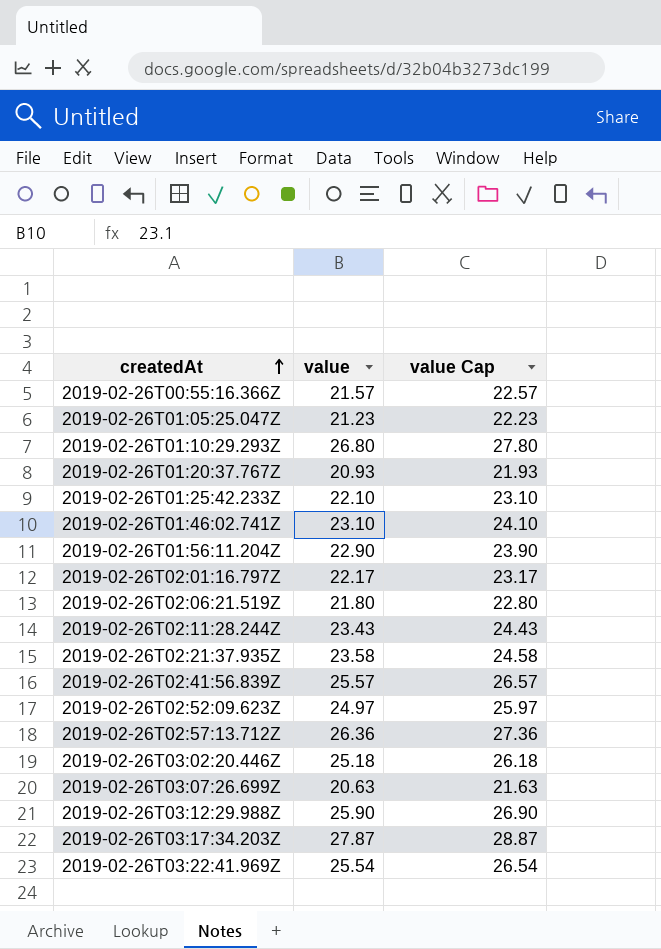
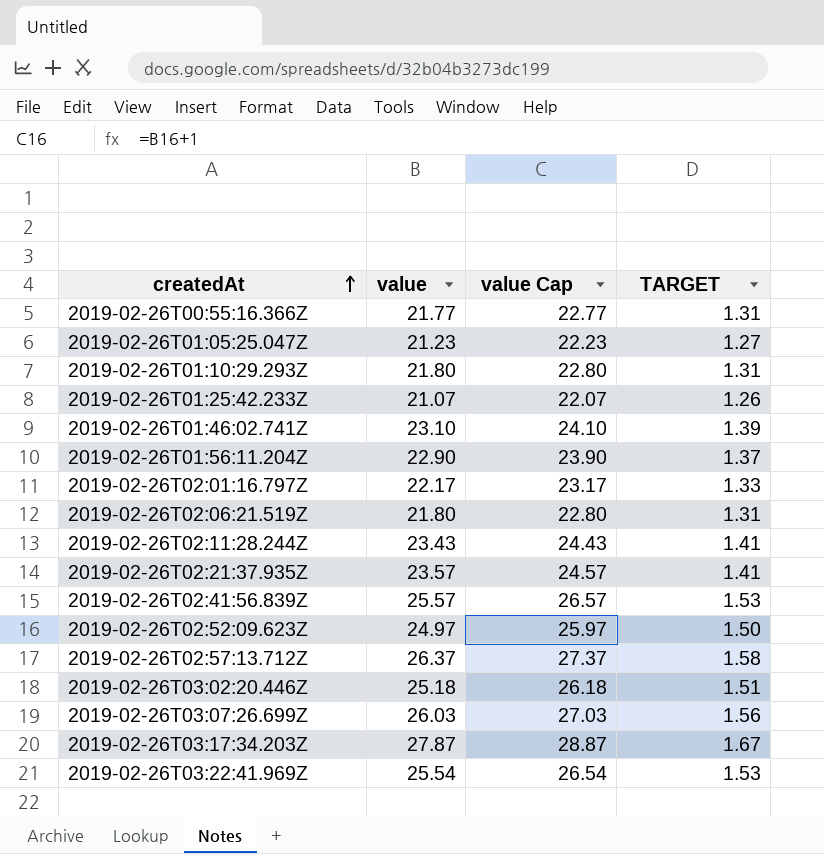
column TARGET | formula: none -> [value] * 0.06
row 2019-02-26T01:20:37.767Z: 20.93 | 21.93 -> none
row 2019-02-26T03:12:29.988Z: 25.90 | 26.90 -> none
2019-02-26T00:55:16.366Z | value: 21.57 -> 21.77
2019-02-26T00:55:16.366Z | value Cap: 22.57 -> 22.77
2019-02-26T01:10:29.293Z | value: 26.80 -> 21.80
2019-02-26T01:10:29.293Z | value Cap: 27.80 -> 22.80
2019-02-26T01:25:42.233Z | value: 22.10 -> 21.07
2019-02-26T01:25:42.233Z | value Cap: 23.10 -> 22.07
2019-02-26T02:21:37.935Z | value: 23.58 -> 23.57
2019-02-26T02:21:37.935Z | value Cap: 24.58 -> 24.57
2019-02-26T02:57:13.712Z | value: 26.36 -> 26.37
2019-02-26T02:57:13.712Z | value Cap: 27.36 -> 27.37
2019-02-26T03:07:26.699Z | value: 20.63 -> 26.03
2019-02-26T03:07:26.699Z | value Cap: 21.63 -> 27.03

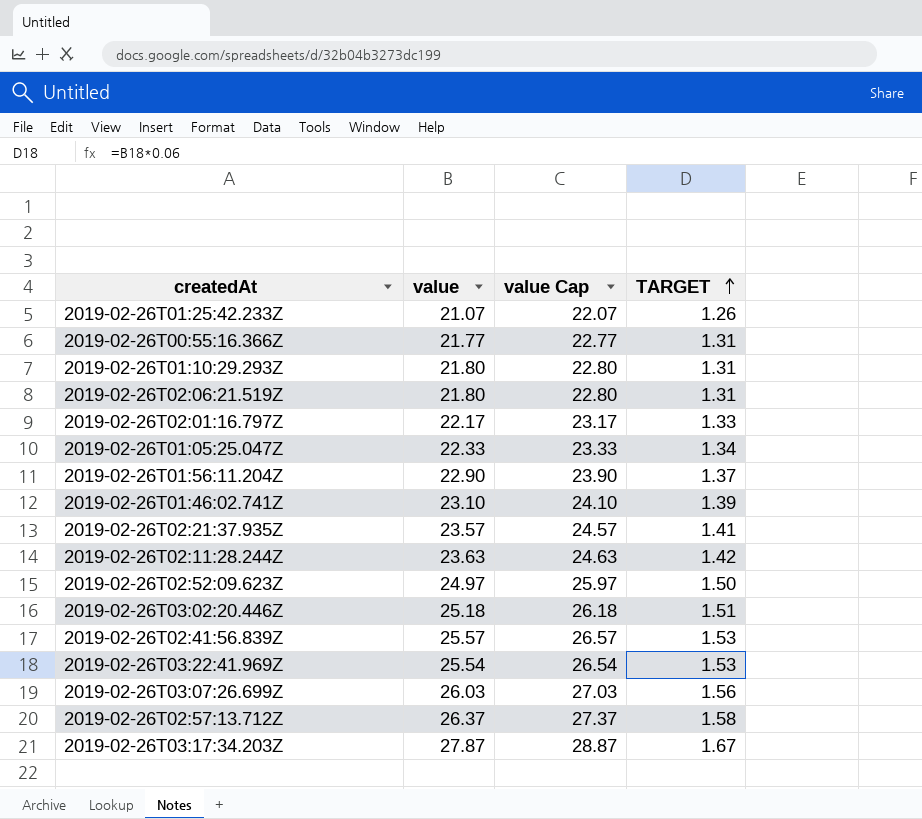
row order: createdAt ascending -> TARGET ascending
2019-02-26T01:05:25.047Z | value: 21.23 -> 22.33
2019-02-26T01:05:25.047Z | value Cap: 22.23 -> 23.33
2019-02-26T01:05:25.047Z | TARGET: 1.27 -> 1.34
2019-02-26T02:11:28.244Z | value: 23.43 -> 23.63
2019-02-26T02:11:28.244Z | value Cap: 24.43 -> 24.63
2019-02-26T02:11:28.244Z | TARGET: 1.41 -> 1.42

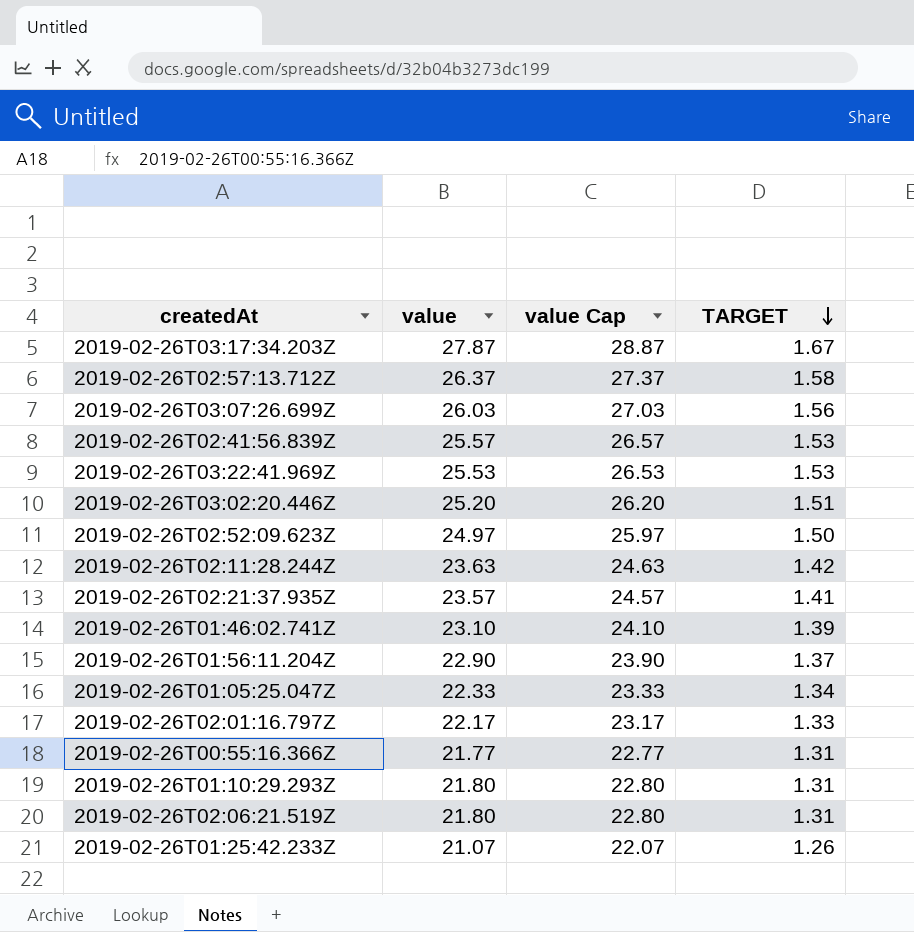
row order: TARGET ascending -> TARGET descending
2019-02-26T03:22:41.969Z | value: 25.54 -> 25.53
2019-02-26T03:22:41.969Z | value Cap: 26.54 -> 26.53
2019-02-26T03:02:20.446Z | value: 25.18 -> 25.20
2019-02-26T03:02:20.446Z | value Cap: 26.18 -> 26.20

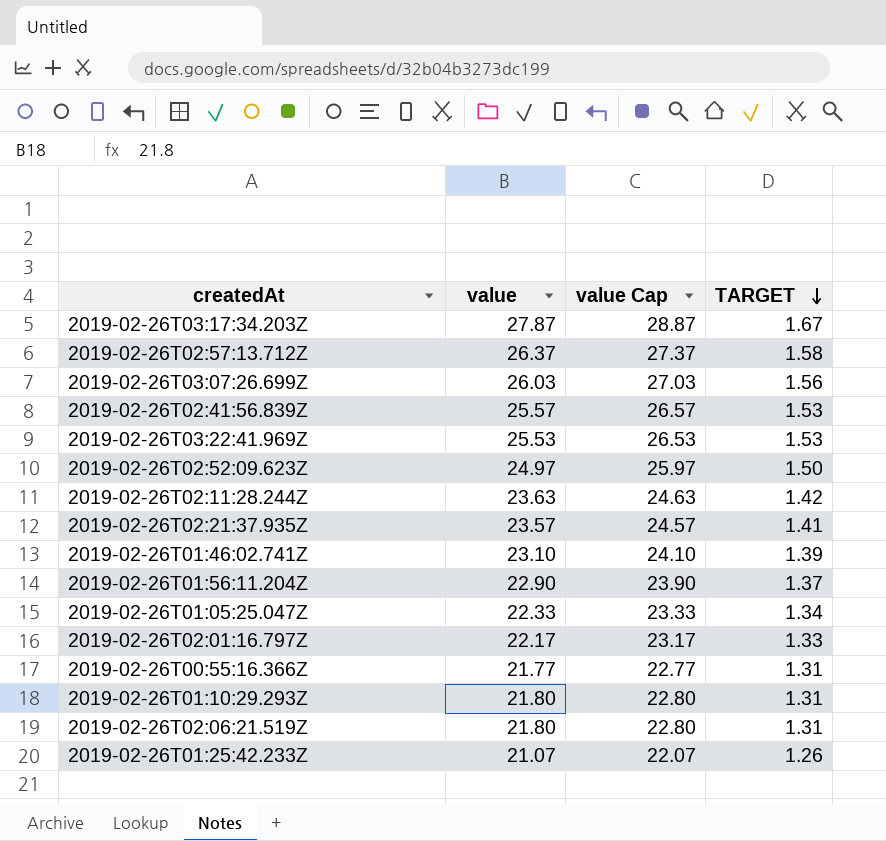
row 2019-02-26T03:02:20.446Z: 25.20 | 26.20 | 1.51 -> none

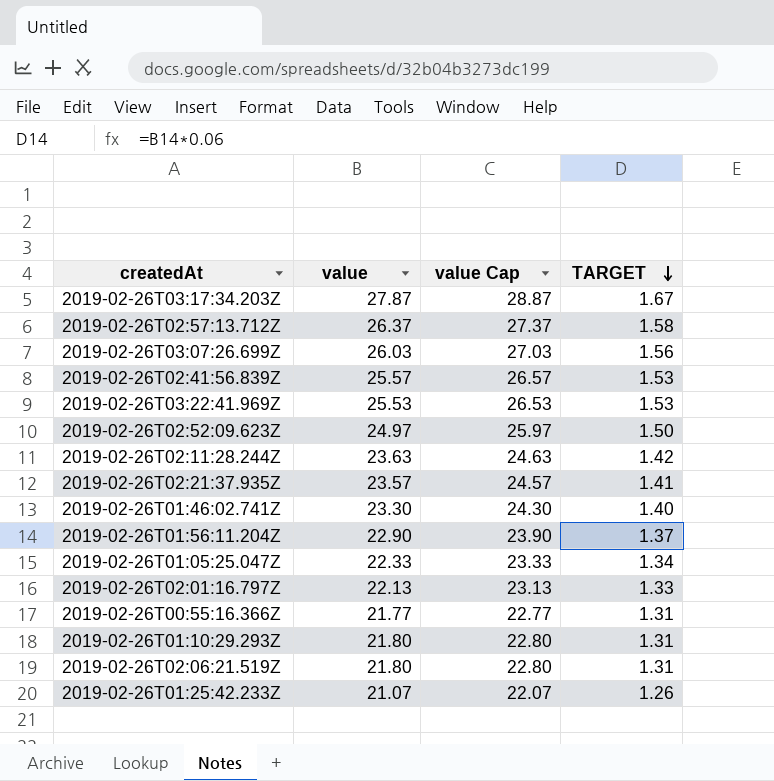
2019-02-26T01:46:02.741Z | value: 23.10 -> 23.30
2019-02-26T01:46:02.741Z | value Cap: 24.10 -> 24.30
2019-02-26T01:46:02.741Z | TARGET: 1.39 -> 1.40
2019-02-26T02:01:16.797Z | value: 22.17 -> 22.13
2019-02-26T02:01:16.797Z | value Cap: 23.17 -> 23.13

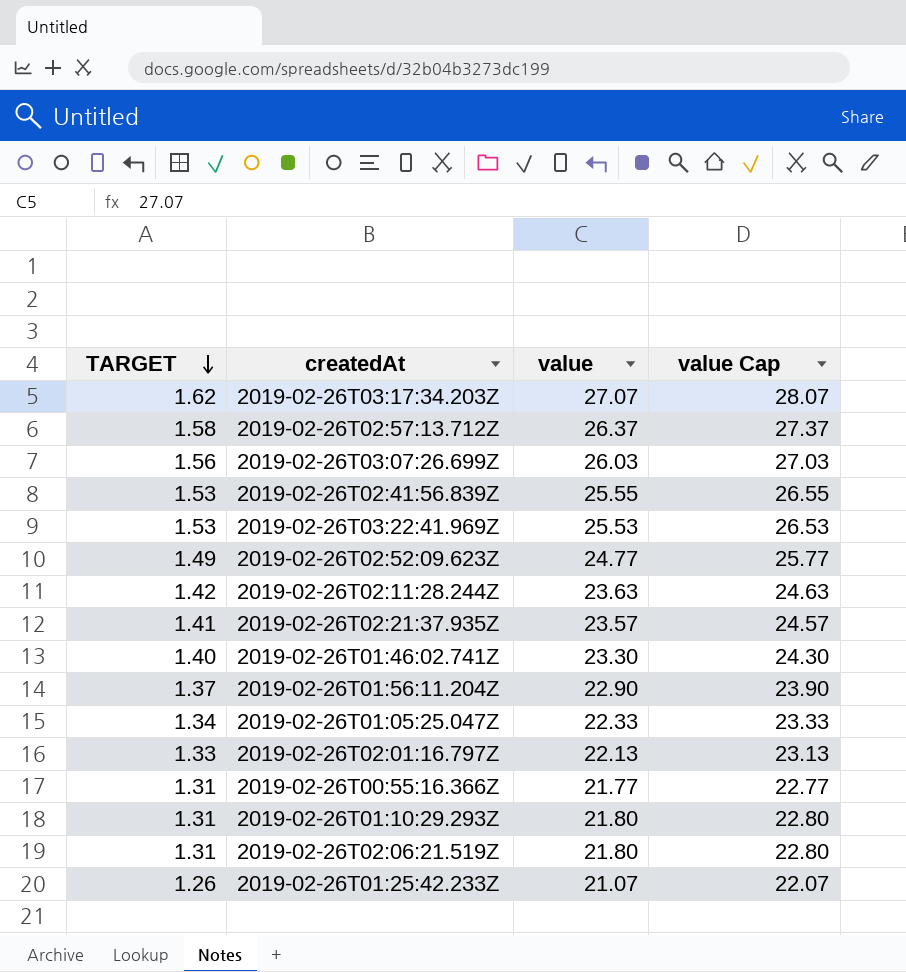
column TARGET | position: 4 -> 1
2019-02-26T03:17:34.203Z | TARGET: 1.67 -> 1.62
2019-02-26T03:17:34.203Z | value: 27.87 -> 27.07
2019-02-26T03:17:34.203Z | value Cap: 28.87 -> 28.07
2019-02-26T02:41:56.839Z | value: 25.57 -> 25.55
2019-02-26T02:41:56.839Z | value Cap: 26.57 -> 26.55
2019-02-26T02:52:09.623Z | TARGET: 1.50 -> 1.49
2019-02-26T02:52:09.623Z | value: 24.97 -> 24.77
2019-02-26T02:52:09.623Z | value Cap: 25.97 -> 25.77

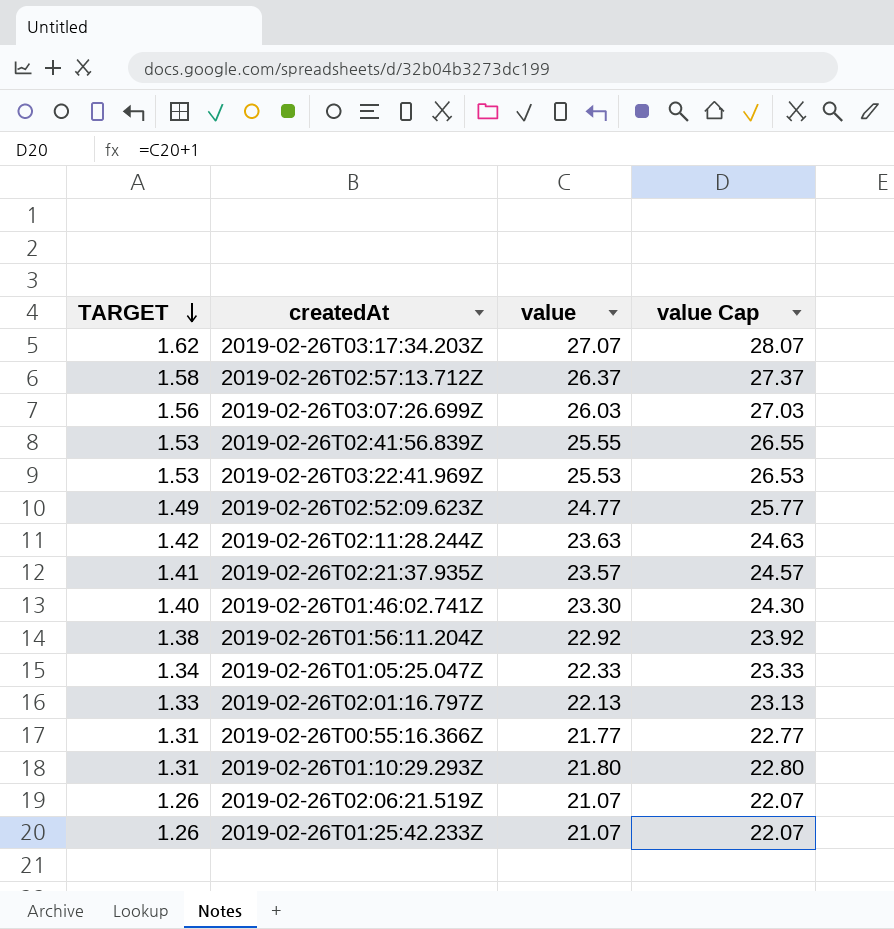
2019-02-26T01:56:11.204Z | TARGET: 1.37 -> 1.38
2019-02-26T01:56:11.204Z | value: 22.90 -> 22.92
2019-02-26T01:56:11.204Z | value Cap: 23.90 -> 23.92
2019-02-26T02:06:21.519Z | TARGET: 1.31 -> 1.26
2019-02-26T02:06:21.519Z | value: 21.80 -> 21.07
2019-02-26T02:06:21.519Z | value Cap: 22.80 -> 22.07

